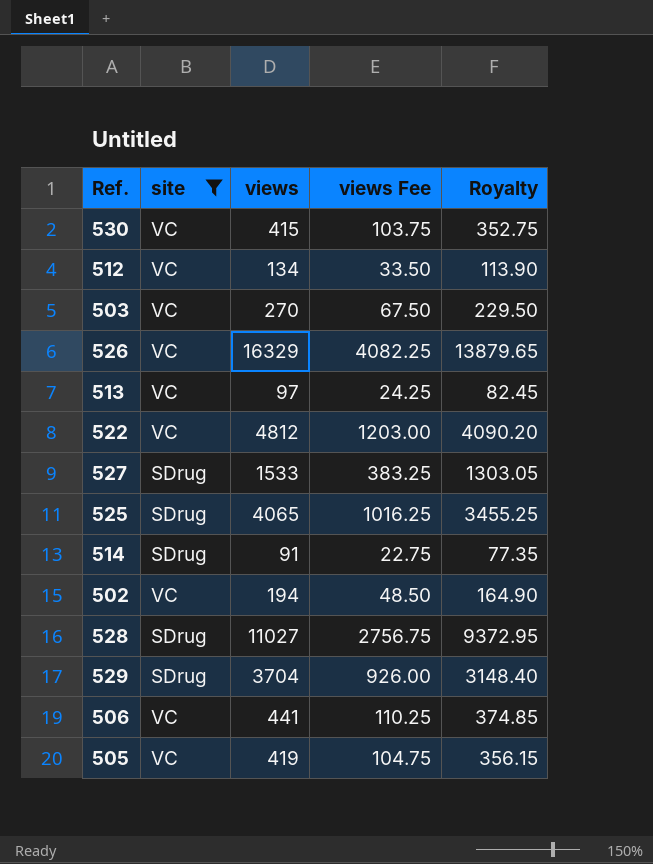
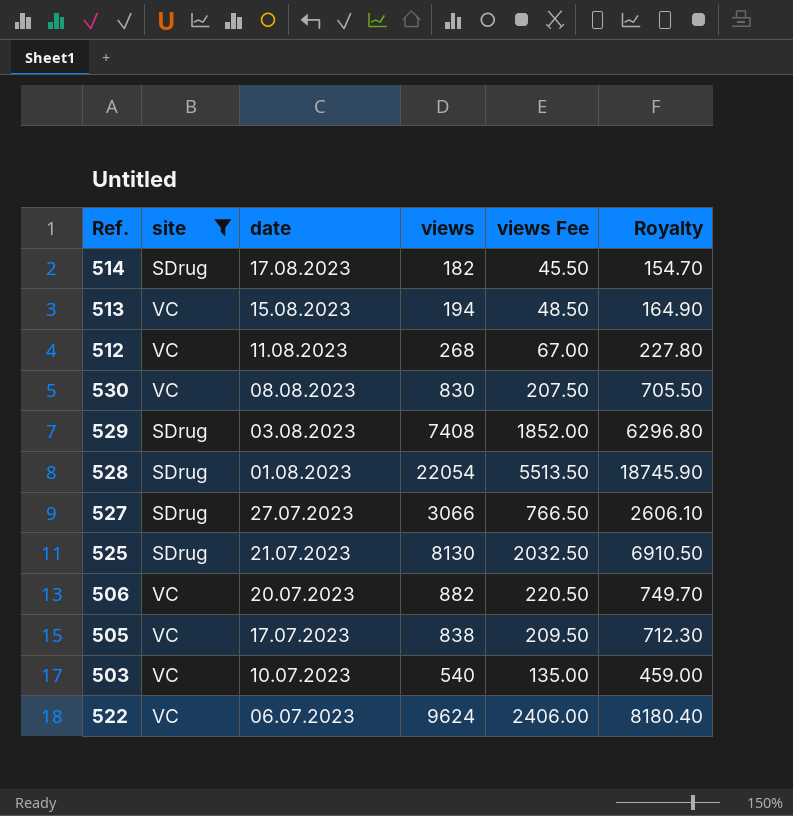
row order: none -> date descending
column date | position: none -> 3
row 526: VC | 16329 | 4082.25 | 13879.65 -> none
row 502: VC | 194 | 48.50 | 164.90 -> none
514 | views: 91 -> 182
514 | views Fee: 22.75 -> 45.50
514 | Royalty: 77.35 -> 154.70
513 | views: 97 -> 194
513 | views Fee: 24.25 -> 48.50
513 | Royalty: 82.45 -> 164.90
512 | views: 134 -> 268
512 | views Fee: 33.50 -> 67.00
512 | Royalty: 113.90 -> 227.80
530 | views: 415 -> 830
530 | views Fee: 103.75 -> 207.50
530 | Royalty: 352.75 -> 705.50
529 | views: 3704 -> 7408
529 | views Fee: 926.00 -> 1852.00
529 | Royalty: 3148.40 -> 6296.80
528 | views: 11027 -> 22054
528 | views Fee: 2756.75 -> 5513.50
528 | Royalty: 9372.95 -> 18745.90
527 | views: 1533 -> 3066
527 | views Fee: 383.25 -> 766.50
527 | Royalty: 1303.05 -> 2606.10
525 | views: 4065 -> 8130
525 | views Fee: 1016.25 -> 2032.50
525 | Royalty: 3455.25 -> 6910.50
506 | views: 441 -> 882
506 | views Fee: 110.25 -> 220.50
506 | Royalty: 374.85 -> 749.70
505 | views: 419 -> 838
505 | views Fee: 104.75 -> 209.50
505 | Royalty: 356.15 -> 712.30
503 | views: 270 -> 540
503 | views Fee: 67.50 -> 135.00
503 | Royalty: 229.50 -> 459.00
522 | views: 4812 -> 9624
522 | views Fee: 1203.00 -> 2406.00
522 | Royalty: 4090.20 -> 8180.40

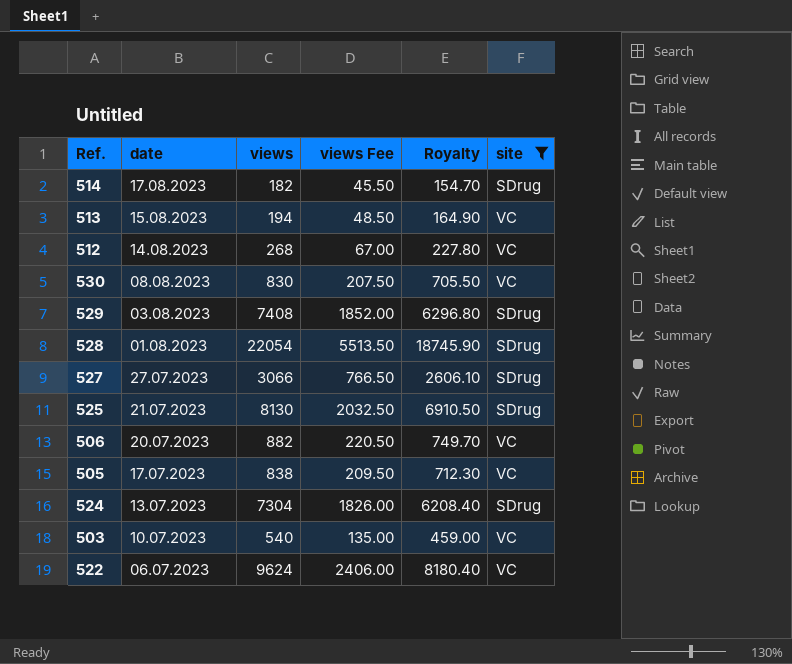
column site | position: 2 -> 6
512 | date: 11.08.2023 -> 14.08.2023
row 524: none -> 13.07.2023 | 7304 | 1826.00 | 6208.40 | SDrug

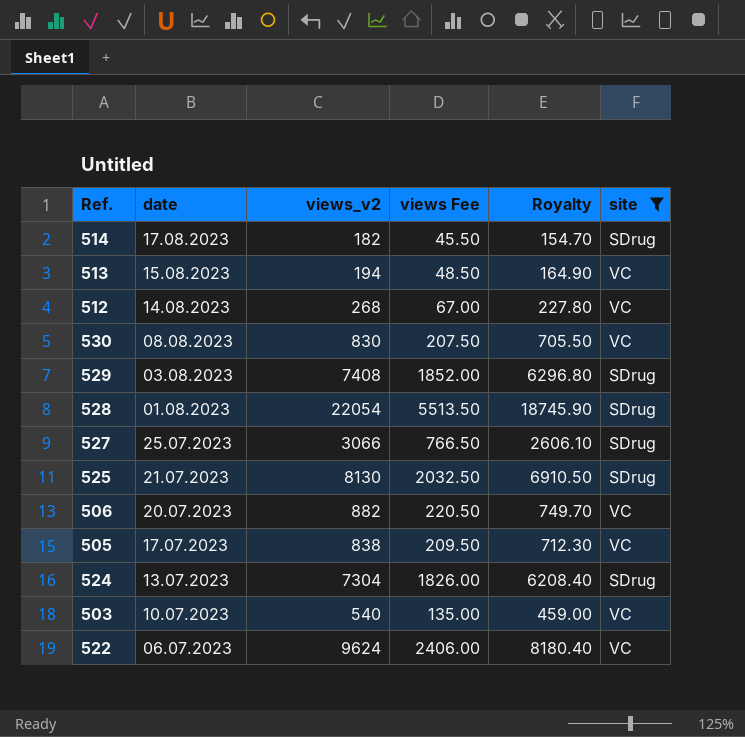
column name: views -> views_v2
527 | date: 27.07.2023 -> 25.07.2023

